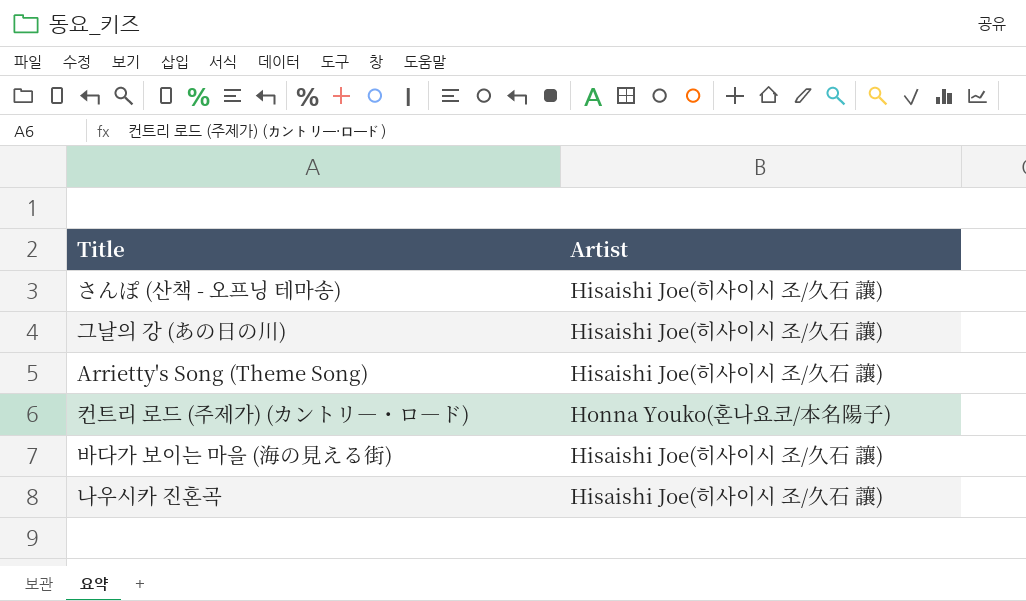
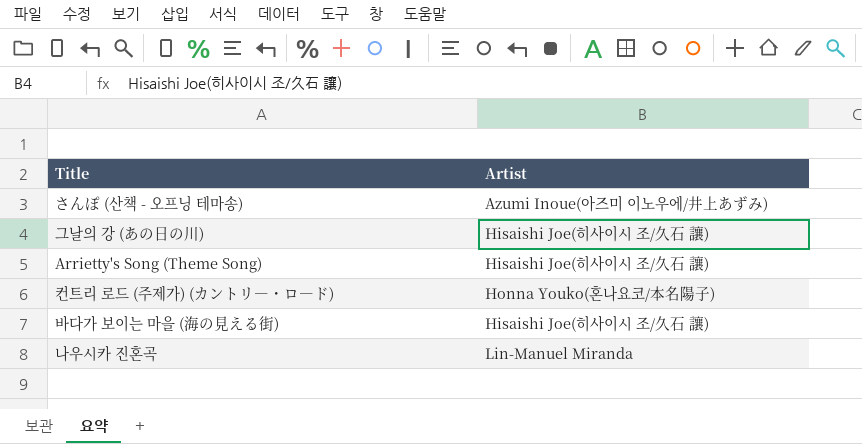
さんぽ (산책 - 오프닝 테마송) | Artist: Hisaishi Joe(히사이시 조/久石 讓) -> Azumi Inoue(아즈미 이노우에/井上あずみ)
나우시카 진혼곡 | Artist: Hisaishi Joe(히사이시 조/久石 讓) -> Lin-Manuel Miranda

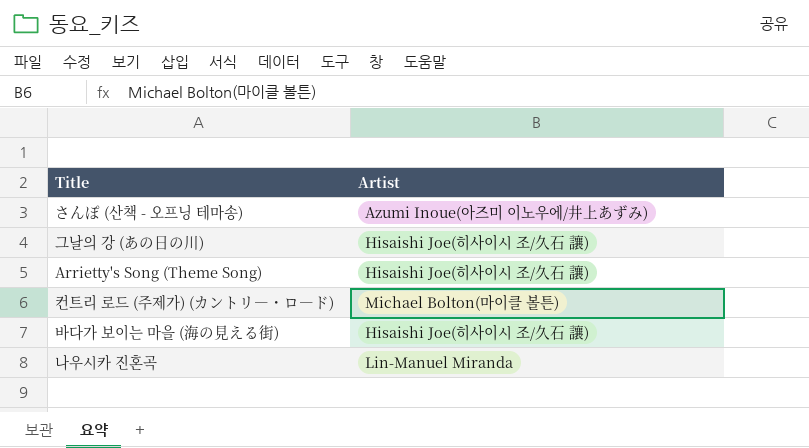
컨트리 로드 (주제가) (カントリ―・ロ―ド) | Artist: Honna Youko(혼나요코/本名陽子) -> Michael Bolton(마이클 볼튼)

